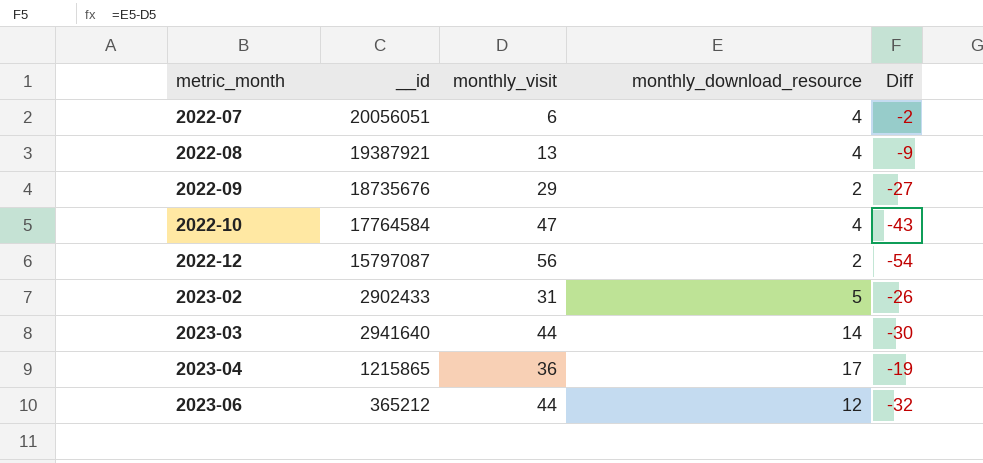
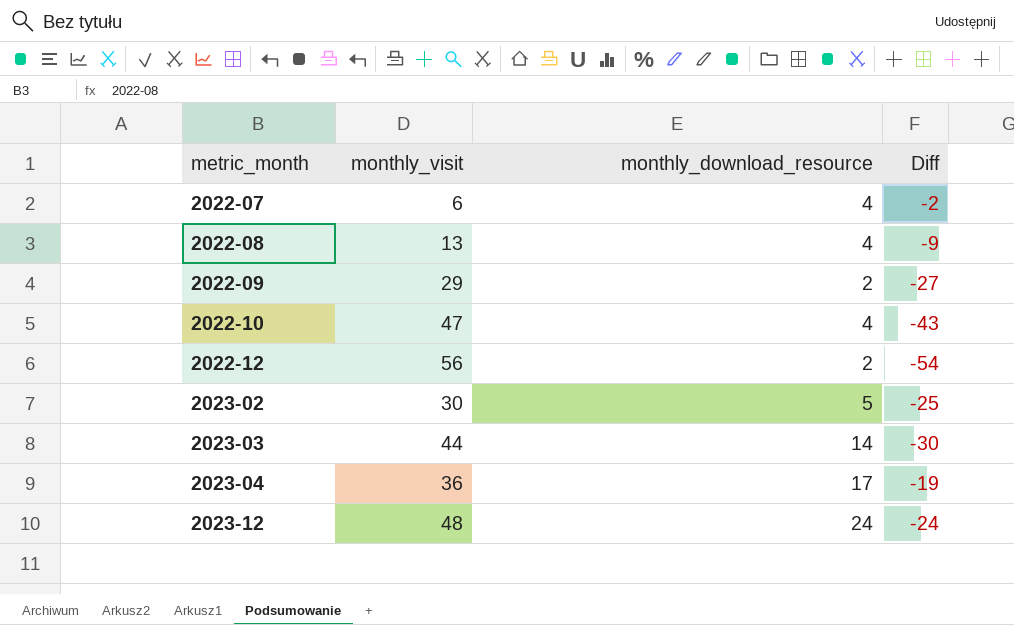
column __id | position: 2 -> none
row 2023-06: 365212 | 44 | 12 | -32 -> none
2023-02 | monthly_visit: 31 -> 30
2023-02 | Diff: -26 -> -25
row 2023-12: none -> 48 | 24 | -24

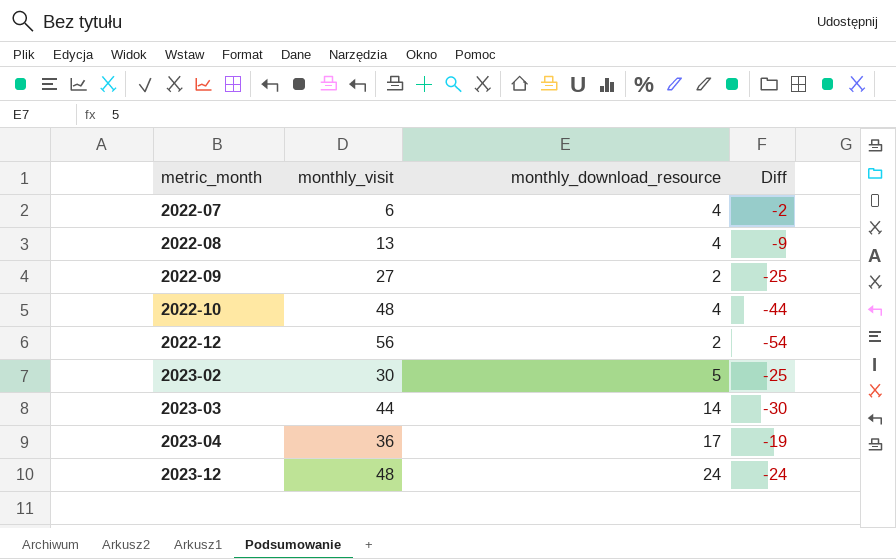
2022-09 | monthly_visit: 29 -> 27
2022-09 | Diff: -27 -> -25
2022-10 | monthly_visit: 47 -> 48
2022-10 | Diff: -43 -> -44

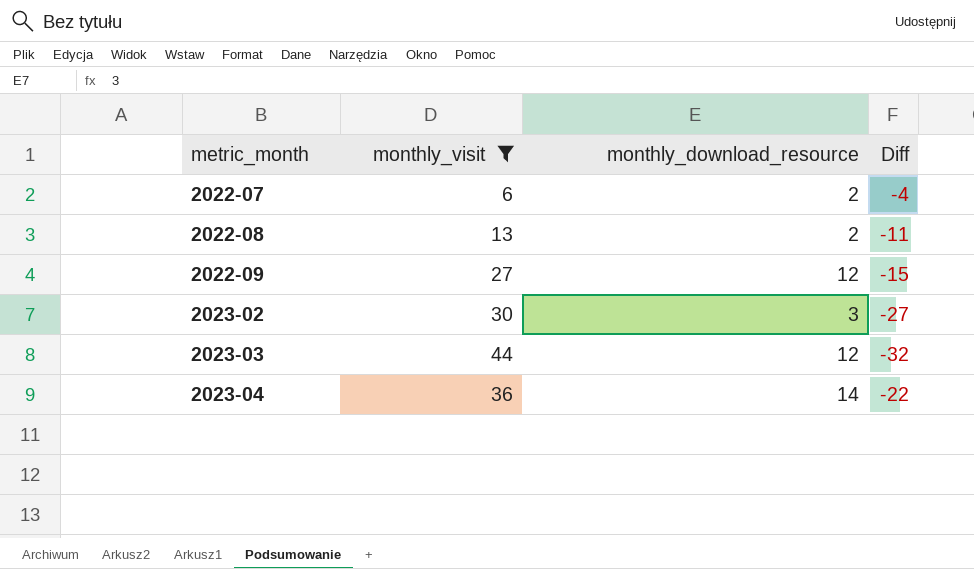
filter: none -> monthly_visit <= 44
2022-07 | monthly_download_resource: 4 -> 2
2022-07 | Diff: -2 -> -4
2022-08 | monthly_download_resource: 4 -> 2
2022-08 | Diff: -9 -> -11
2022-09 | monthly_download_resource: 2 -> 12
2022-09 | Diff: -25 -> -15
2023-02 | monthly_download_resource: 5 -> 3
2023-02 | Diff: -25 -> -27
2023-03 | monthly_download_resource: 14 -> 12
2023-03 | Diff: -30 -> -32
2023-04 | monthly_download_resource: 17 -> 14
2023-04 | Diff: -19 -> -22

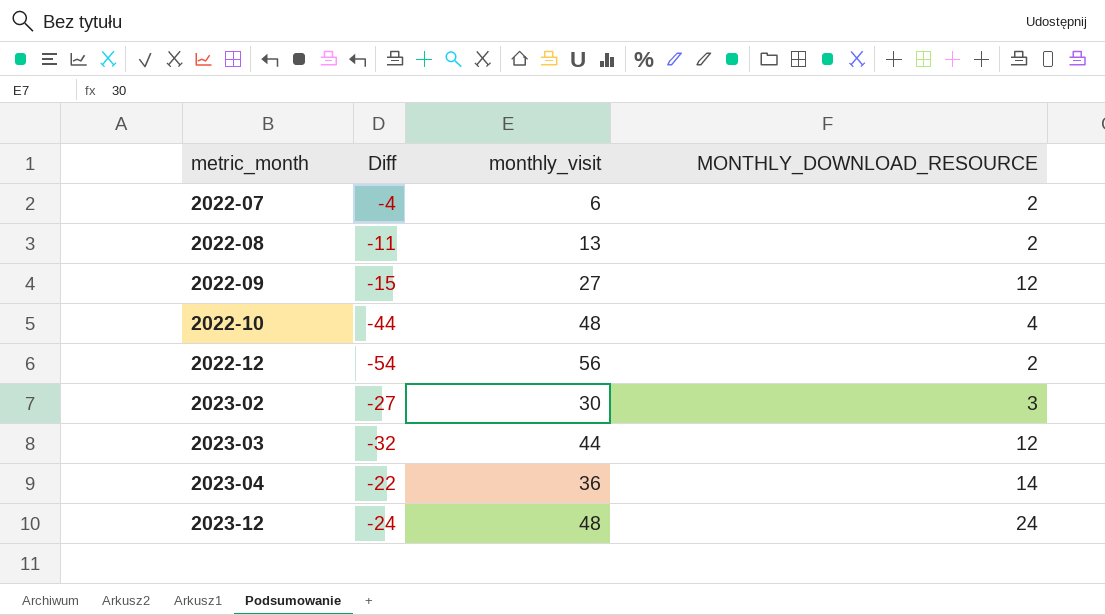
filter: monthly_visit <= 44 -> none
column Diff | position: 4 -> 2
column name: monthly_download_resource -> MONTHLY_DOWNLOAD_RESOURCE

